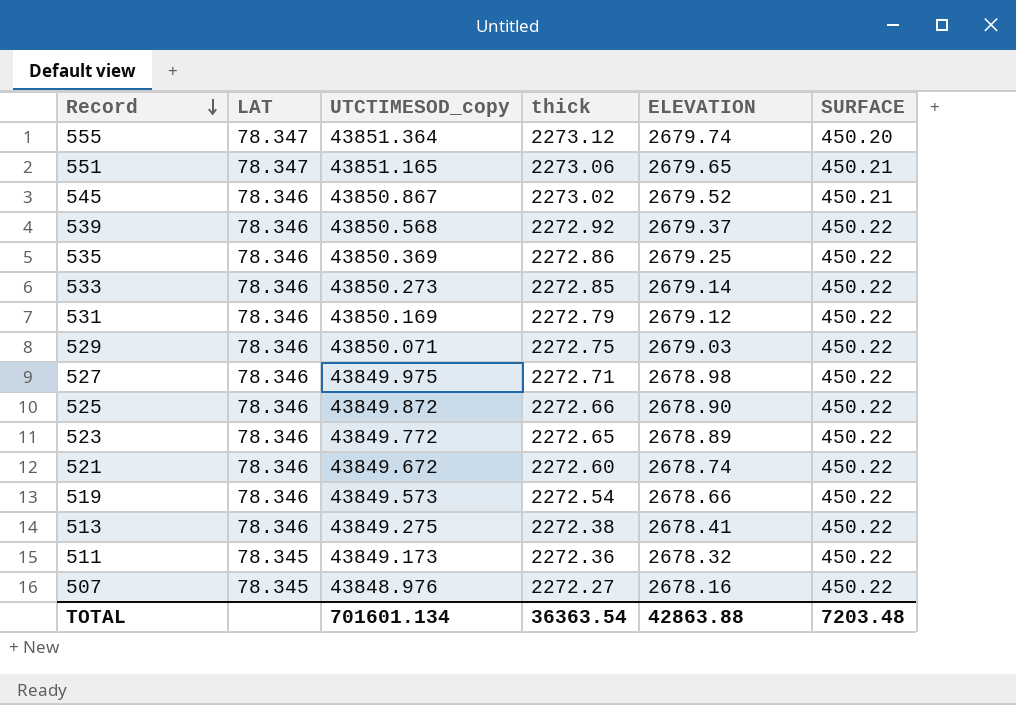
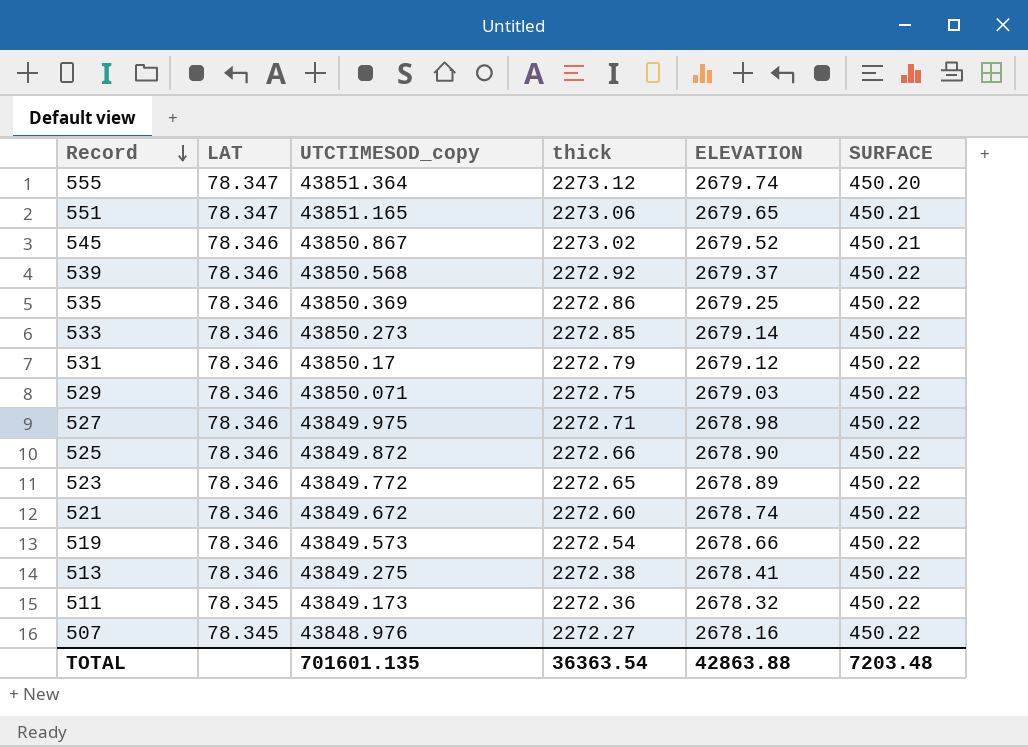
531 | UTCTIMESOD_copy: 43850.169 -> 43850.17
TOTAL | UTCTIMESOD_copy: 701601.134 -> 701601.135

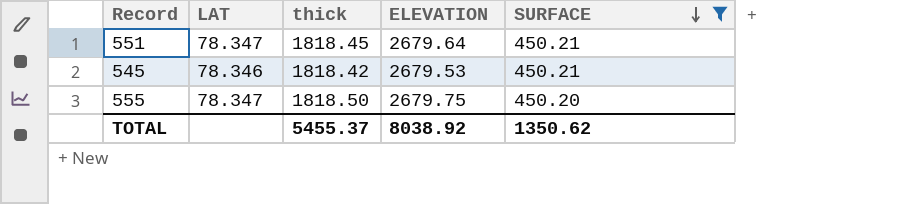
filter: none -> SURFACE != 450.22
row order: Record descending -> SURFACE descending
column UTCTIMESOD_copy | position: 3 -> none
551 | thick: 2273.06 -> 1818.45
551 | ELEVATION: 2679.65 -> 2679.64
545 | thick: 2273.02 -> 1818.42
545 | ELEVATION: 2679.52 -> 2679.53
555 | thick: 2273.12 -> 1818.50
555 | ELEVATION: 2679.74 -> 2679.75
TOTAL | thick: 36363.54 -> 5455.37
TOTAL | ELEVATION: 42863.88 -> 8038.92
TOTAL | SURFACE: 7203.48 -> 1350.62

